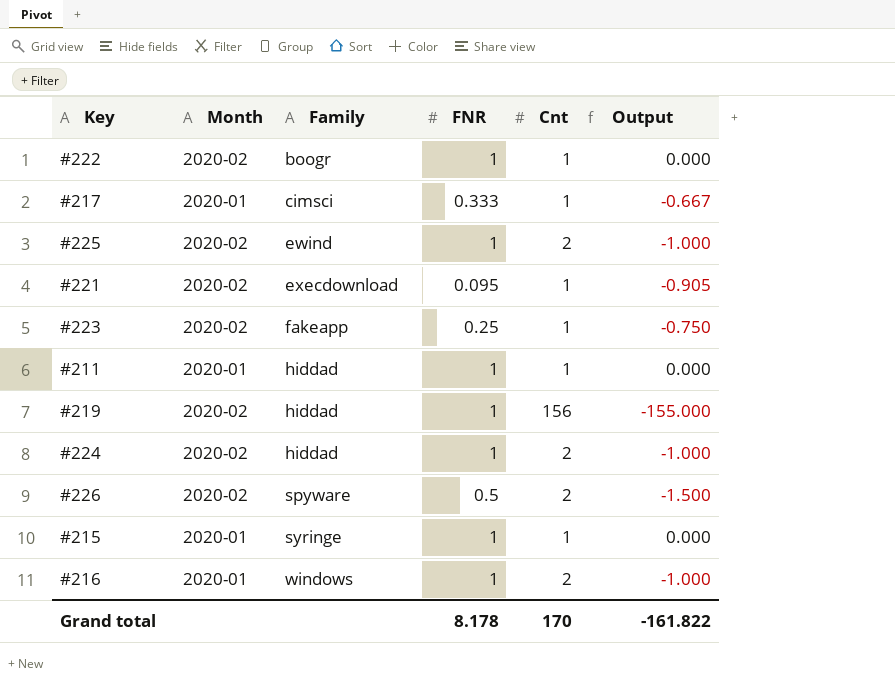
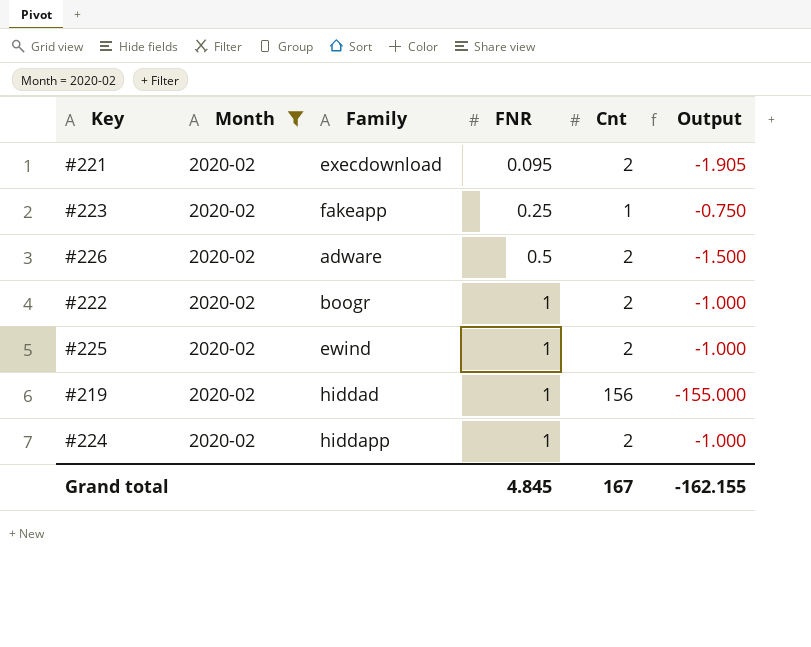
filter: none -> Month = 2020-02
row order: Family ascending -> FNR ascending
#221 | Cnt: 1 -> 2
#221 | Output: -0.905 -> -1.905
#226 | Family: spyware -> adware
#222 | Cnt: 1 -> 2
#222 | Output: 0.000 -> -1.000
#224 | Family: hiddad -> hiddapp
Grand total | FNR: 8.178 -> 4.845
Grand total | Cnt: 170 -> 167
Grand total | Output: -161.822 -> -162.155

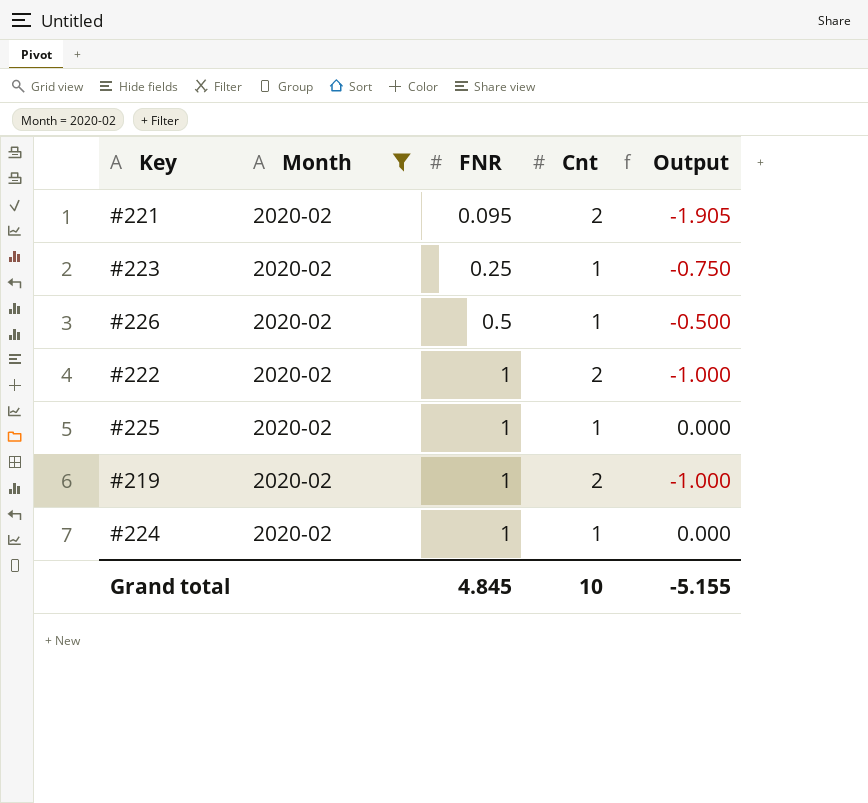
column Family | position: 3 -> none
#226 | Cnt: 2 -> 1
#226 | Output: -1.500 -> -0.500
#225 | Cnt: 2 -> 1
#225 | Output: -1.000 -> 0.000
#219 | Cnt: 156 -> 2
#219 | Output: -155.000 -> -1.000
#224 | Cnt: 2 -> 1
#224 | Output: -1.000 -> 0.000
Grand total | Cnt: 167 -> 10
Grand total | Output: -162.155 -> -5.155

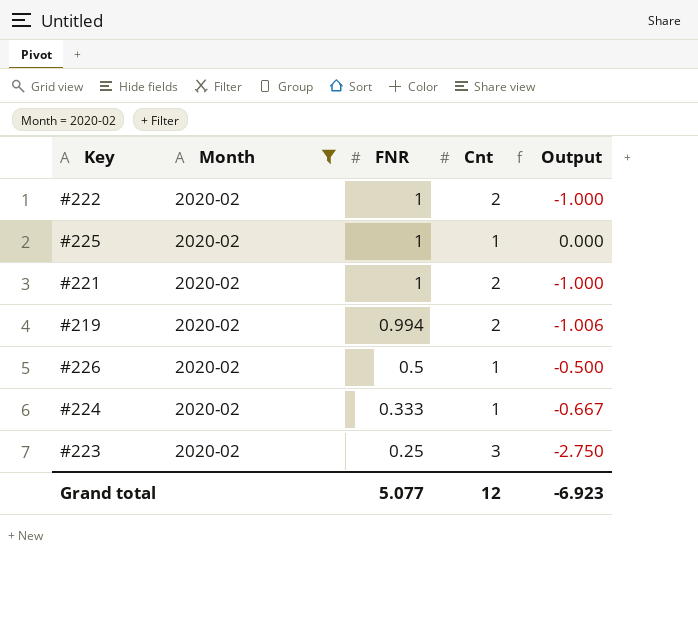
row order: FNR ascending -> FNR descending
#221 | FNR: 0.095 -> 1
#221 | Output: -1.905 -> -1.000
#219 | FNR: 1 -> 0.994
#219 | Output: -1.000 -> -1.006
#224 | FNR: 1 -> 0.333
#224 | Output: 0.000 -> -0.667
#223 | Cnt: 1 -> 3
#223 | Output: -0.750 -> -2.750
Grand total | FNR: 4.845 -> 5.077
Grand total | Cnt: 10 -> 12
Grand total | Output: -5.155 -> -6.923

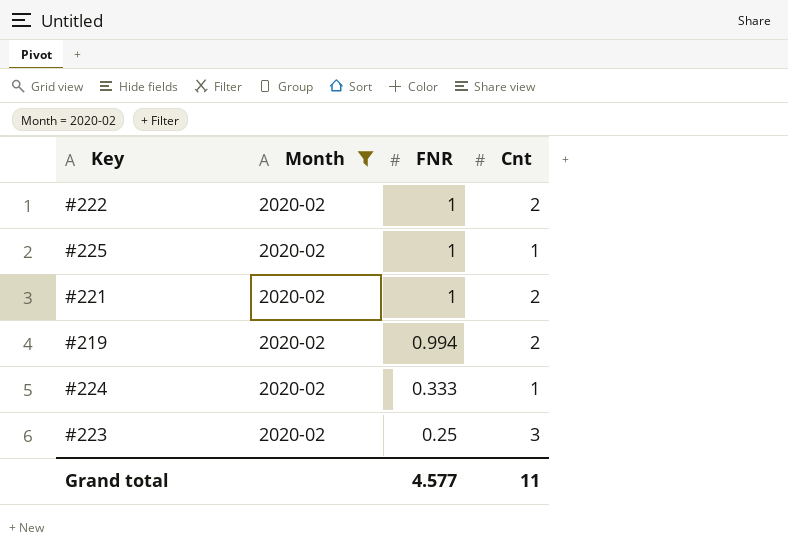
column Output | formula: [FNR] - [Cnt] -> none
row #226: 2020-02 | 0.5 | 1 | -0.500 -> none
Grand total | FNR: 5.077 -> 4.577
Grand total | Cnt: 12 -> 11

